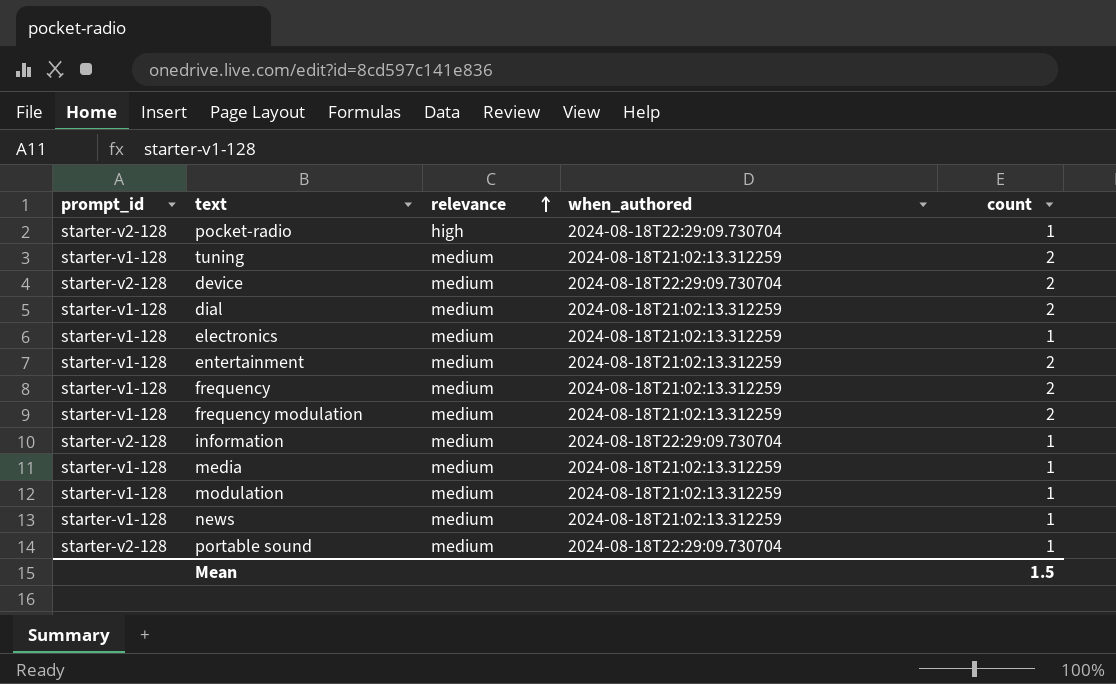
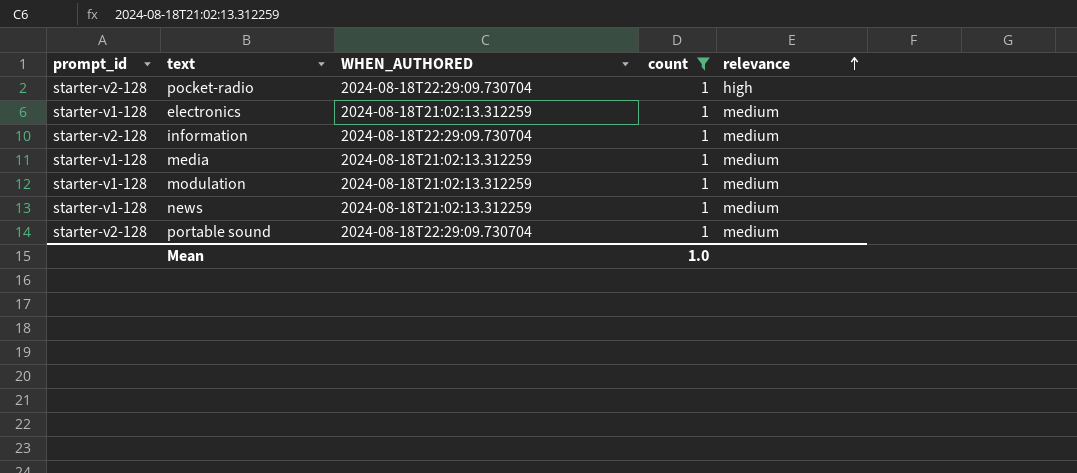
filter: none -> count = 1
column name: when_authored -> WHEN_AUTHORED
column relevance | position: 3 -> 5
Mean | count: 1.5 -> 1.0

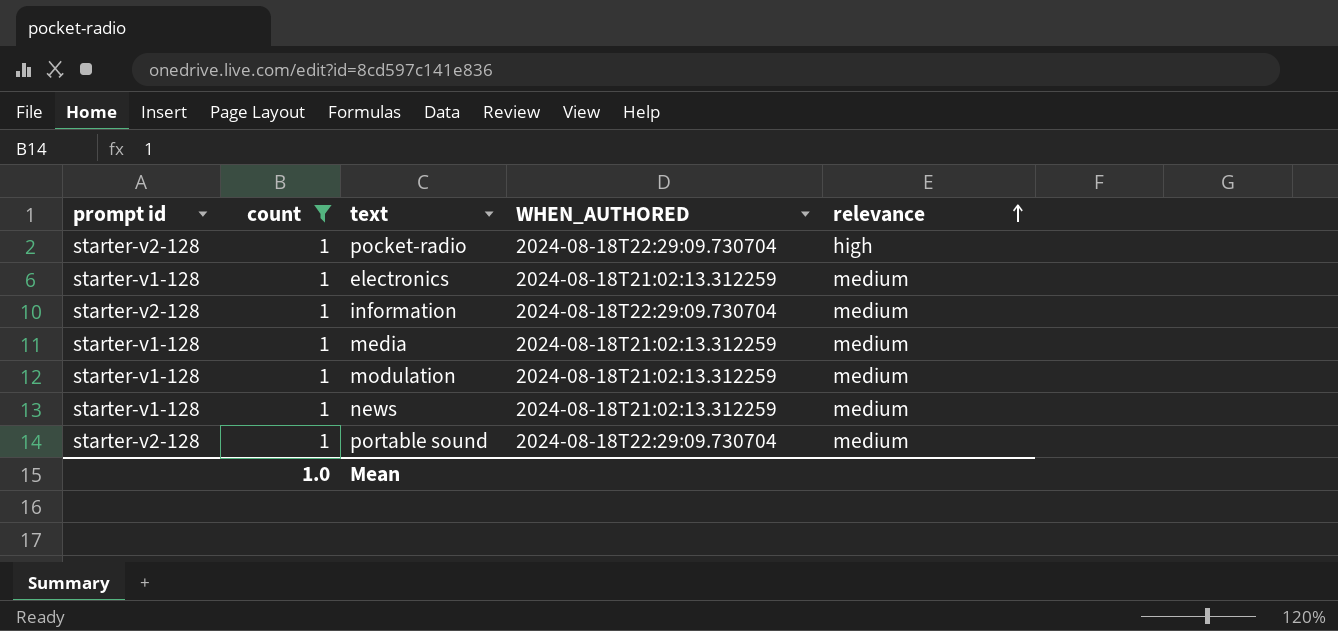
column name: prompt_id -> prompt id
column count | position: 4 -> 2

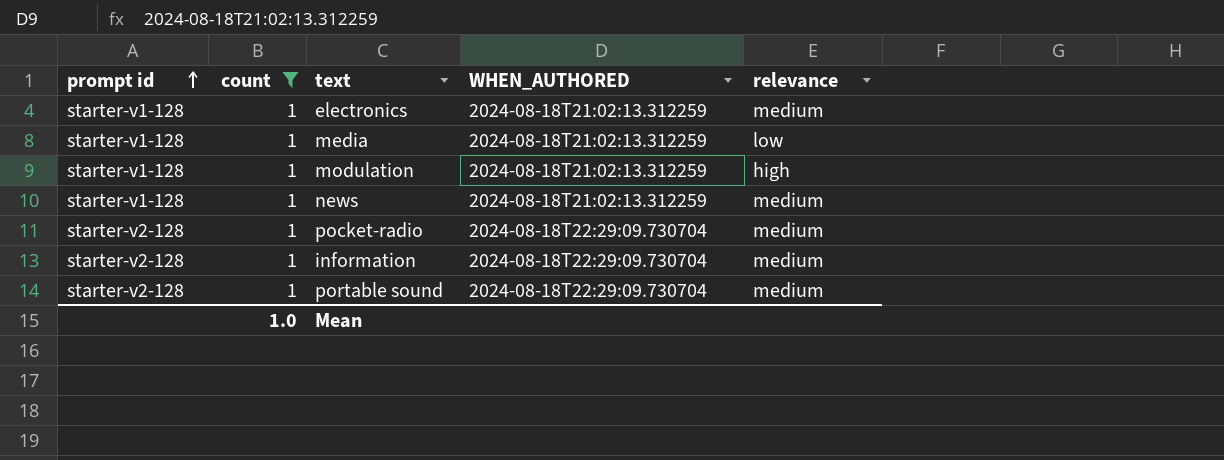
row order: relevance ascending -> prompt id ascending
media | relevance: medium -> low
modulation | relevance: medium -> high
pocket-radio | relevance: high -> medium

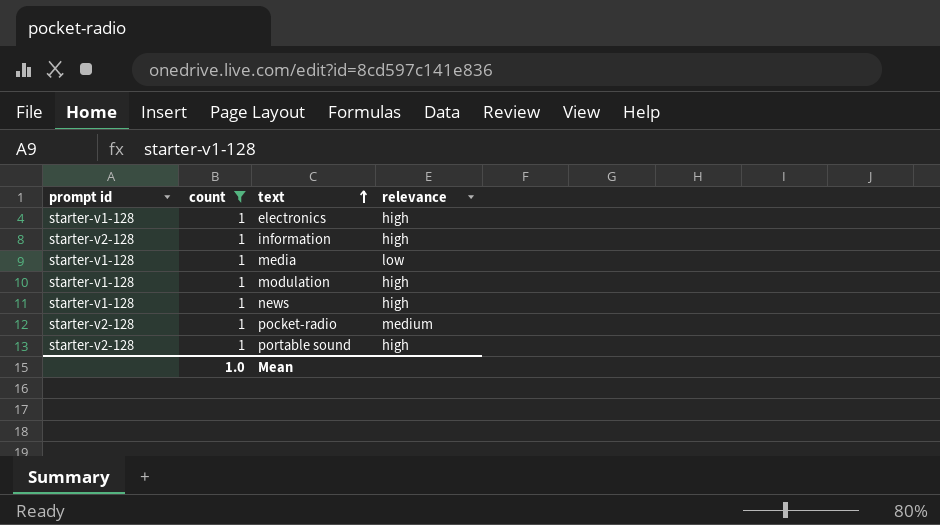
row order: prompt id ascending -> text ascending
column WHEN_AUTHORED | position: 4 -> none
electronics | relevance: medium -> high
information | relevance: medium -> high
news | relevance: medium -> high
portable sound | relevance: medium -> high

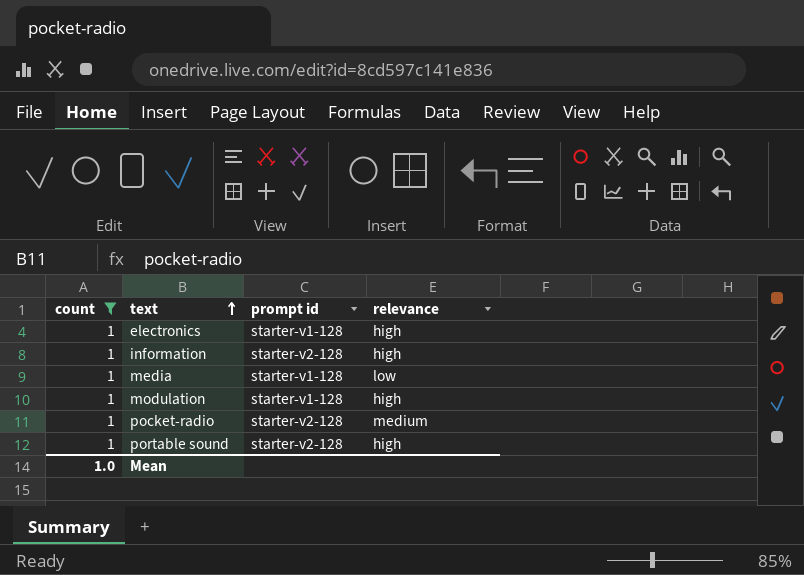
column prompt id | position: 1 -> 3
row news: starter-v1-128 | 1 | high -> none

